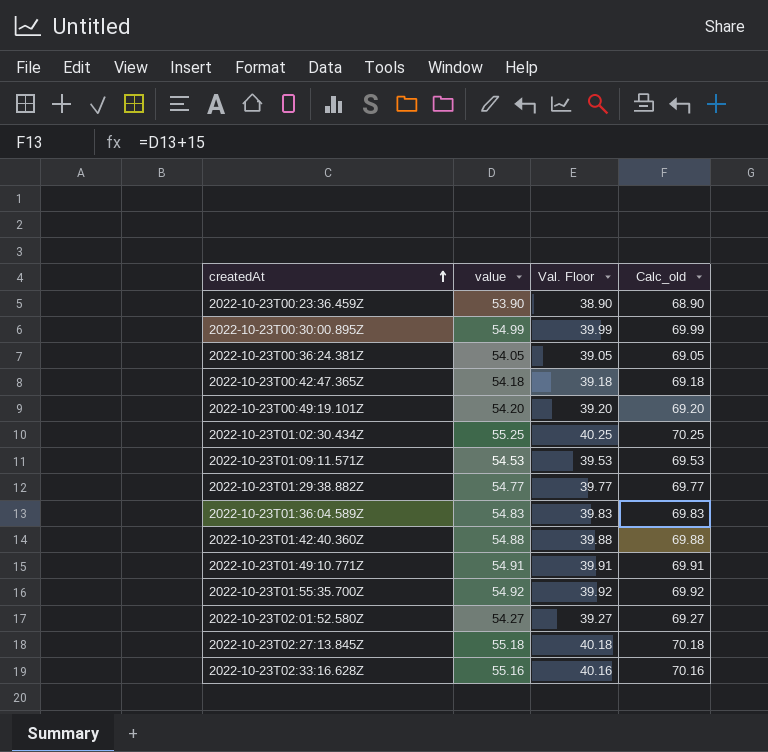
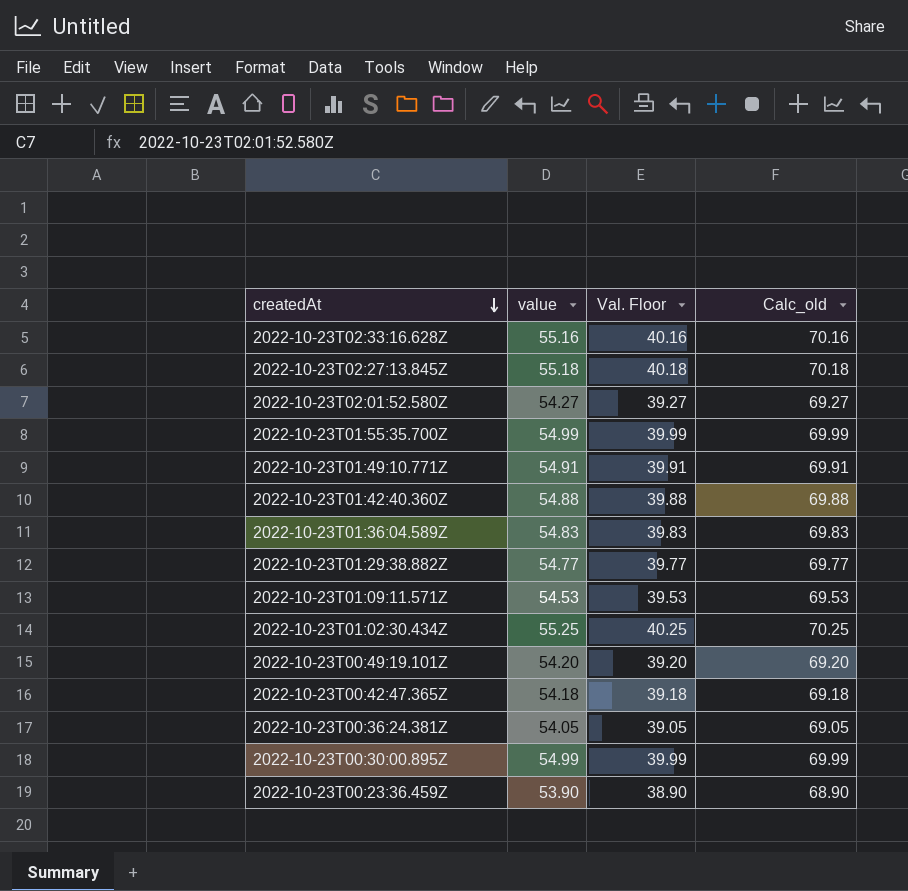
row order: createdAt ascending -> createdAt descending
2022-10-23T01:55:35.700Z | value: 54.92 -> 54.99
2022-10-23T01:55:35.700Z | Val. Floor: 39.92 -> 39.99
2022-10-23T01:55:35.700Z | Calc_old: 69.92 -> 69.99

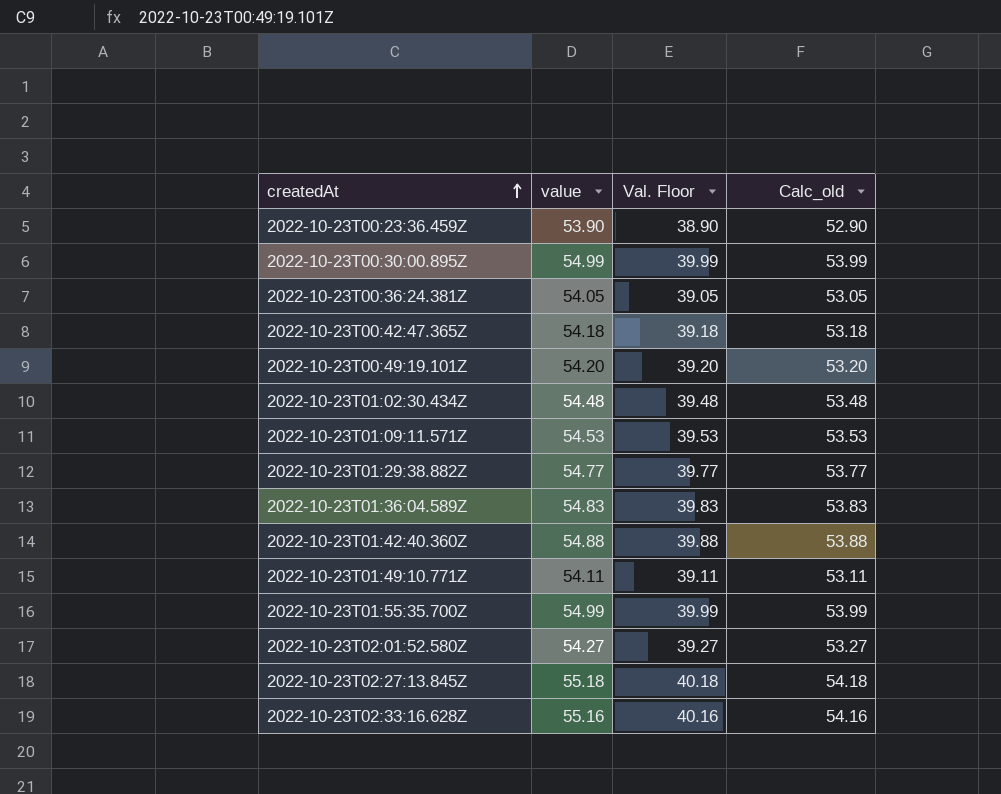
row order: createdAt descending -> createdAt ascending
column Calc_old | formula: [value] + 15 -> [value] - 1
2022-10-23T01:02:30.434Z | value: 55.25 -> 54.48
2022-10-23T01:02:30.434Z | Val. Floor: 40.25 -> 39.48
2022-10-23T01:49:10.771Z | value: 54.91 -> 54.11
2022-10-23T01:49:10.771Z | Val. Floor: 39.91 -> 39.11

